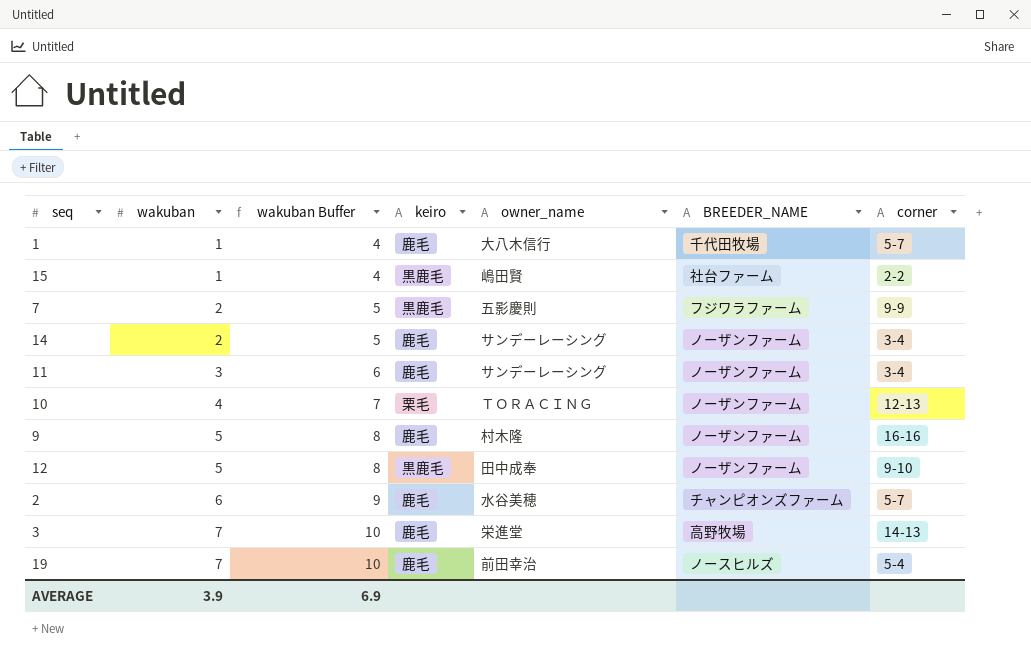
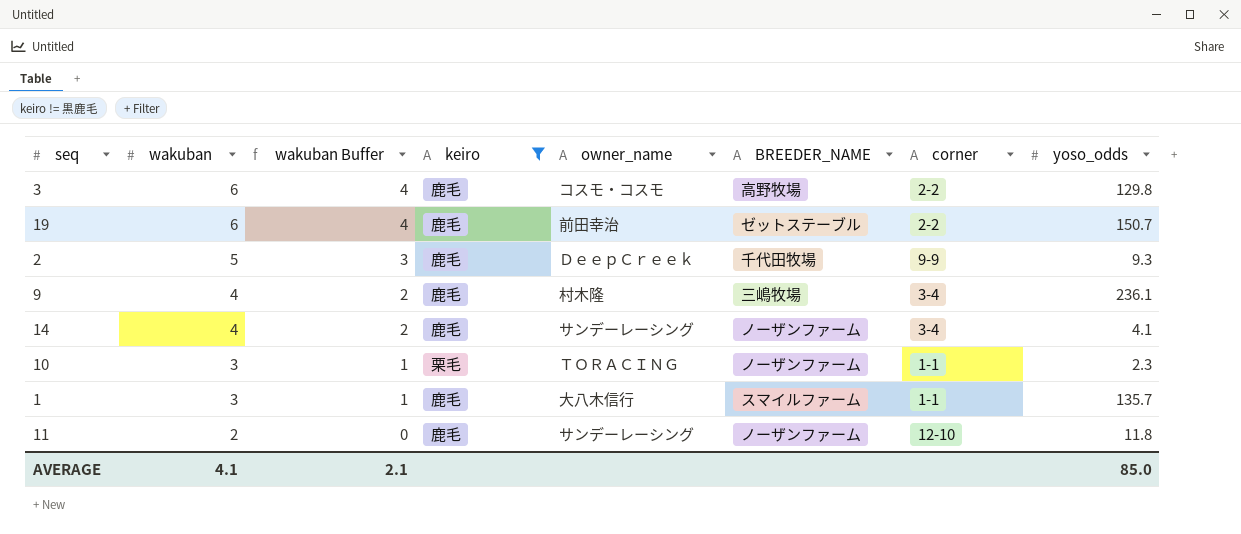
filter: none -> keiro != 黒鹿毛
row order: wakuban ascending -> wakuban descending
column wakuban Buffer | formula: [wakuban] + 3 -> [wakuban] - 2
column yoso_odds | position: none -> 8
3 | wakuban: 7 -> 6
3 | owner_name: 栄進堂 -> コスモ・コスモ
3 | corner: 14-13 -> 2-2
19 | wakuban: 7 -> 6
19 | BREEDER_NAME: ノースヒルズ -> ゼットステーブル
19 | corner: 5-4 -> 2-2
2 | wakuban: 6 -> 5
2 | owner_name: 水谷美穂 -> ＤｅｅｐＣｒｅｅｋ
2 | BREEDER_NAME: チャンピオンズファーム -> 千代田牧場
2 | corner: 5-7 -> 9-9
9 | wakuban: 5 -> 4
9 | BREEDER_NAME: ノーザンファーム -> 三嶋牧場
9 | corner: 16-16 -> 3-4
14 | wakuban: 2 -> 4
10 | wakuban: 4 -> 3
10 | corner: 12-13 -> 1-1
1 | wakuban: 1 -> 3
1 | BREEDER_NAME: 千代田牧場 -> スマイルファーム
1 | corner: 5-7 -> 1-1
11 | wakuban: 3 -> 2
11 | corner: 3-4 -> 12-10
AVERAGE | wakuban: 3.9 -> 4.1
AVERAGE | wakuban Buffer: 6.9 -> 2.1

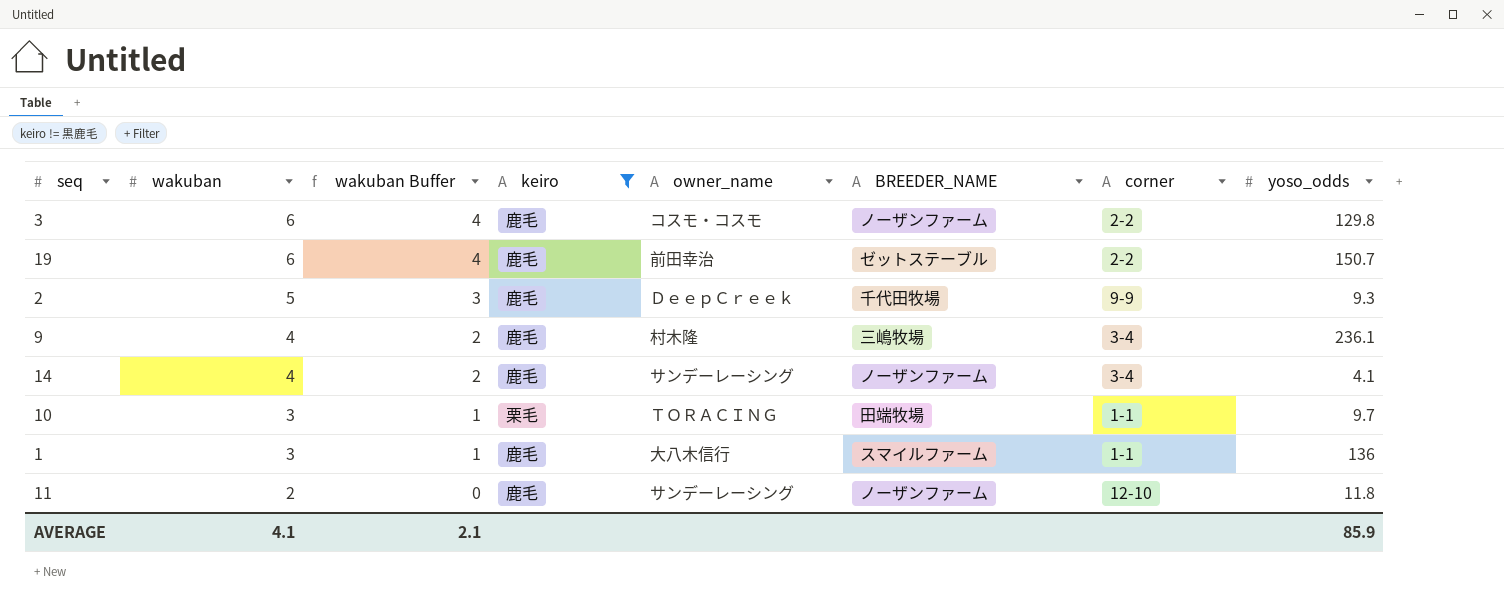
3 | BREEDER_NAME: 高野牧場 -> ノーザンファーム
10 | BREEDER_NAME: ノーザンファーム -> 田端牧場
10 | yoso_odds: 2.3 -> 9.7
1 | yoso_odds: 135.7 -> 136
AVERAGE | yoso_odds: 85.0 -> 85.9

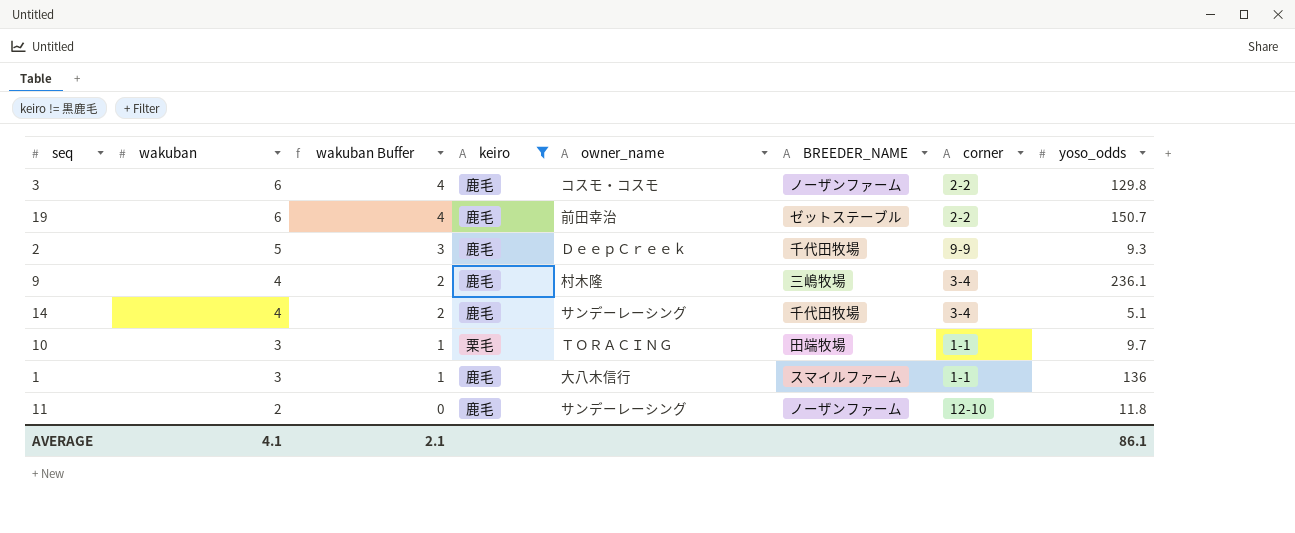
14 | BREEDER_NAME: ノーザンファーム -> 千代田牧場
14 | yoso_odds: 4.1 -> 5.1
AVERAGE | yoso_odds: 85.9 -> 86.1

